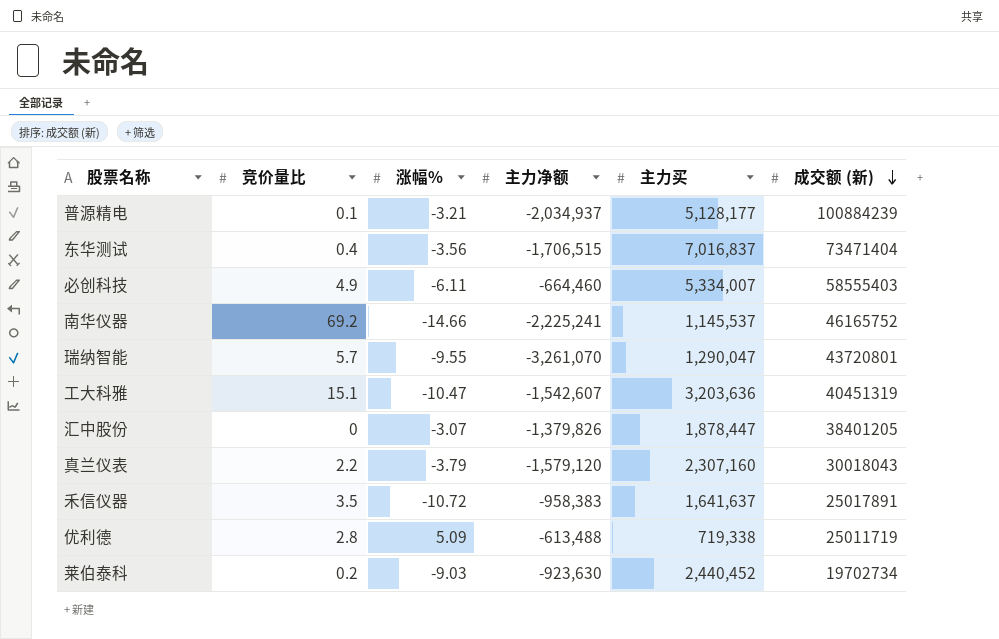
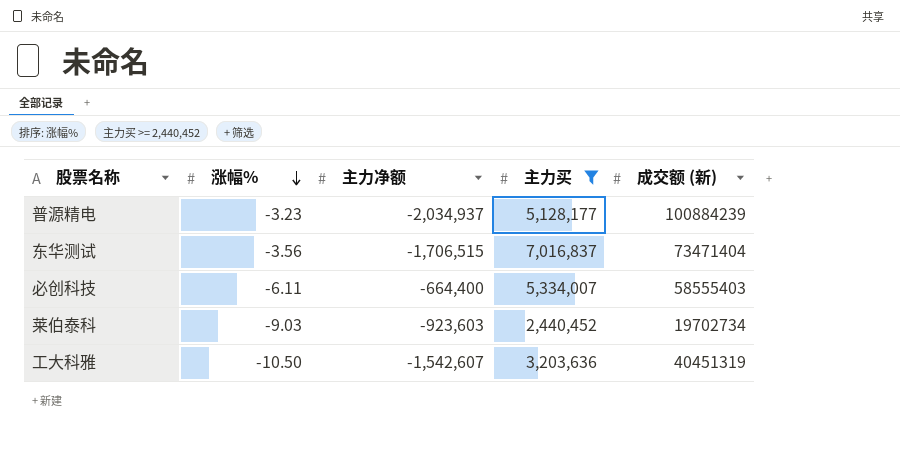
filter: none -> 主力买 >= 2,440,452
row order: 成交额 (新) descending -> 涨幅% descending
column 竞价量比 | position: 2 -> none
普源精电 | 涨幅%: -3.21 -> -3.23
必创科技 | 主力净额: -664,460 -> -664,400
莱伯泰科 | 主力净额: -923,630 -> -923,603
工大科雅 | 涨幅%: -10.47 -> -10.50

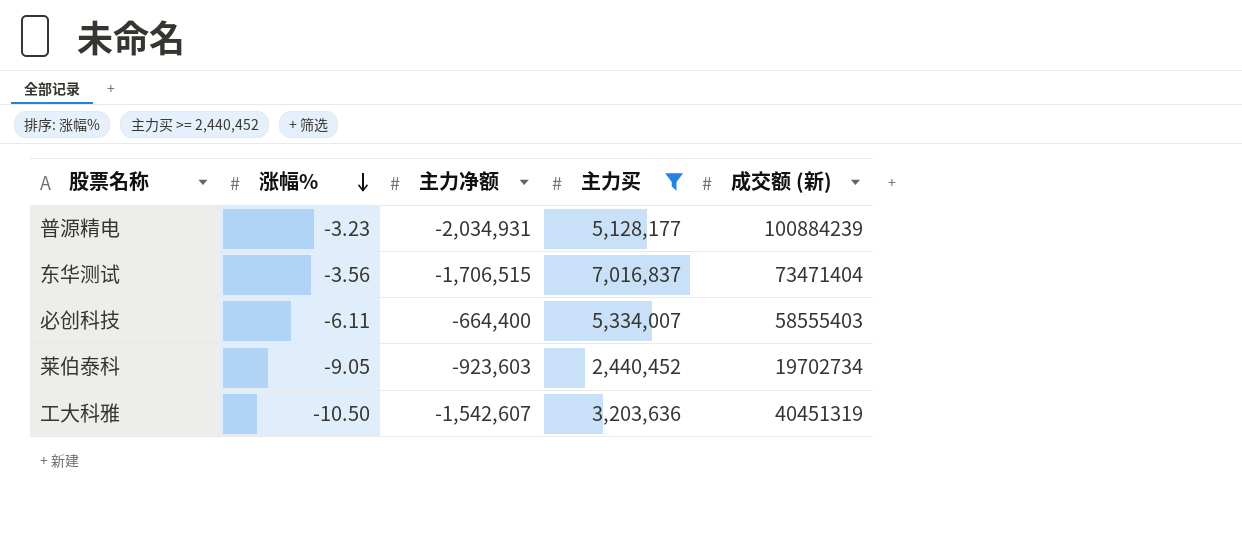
普源精电 | 主力净额: -2,034,937 -> -2,034,931
莱伯泰科 | 涨幅%: -9.03 -> -9.05

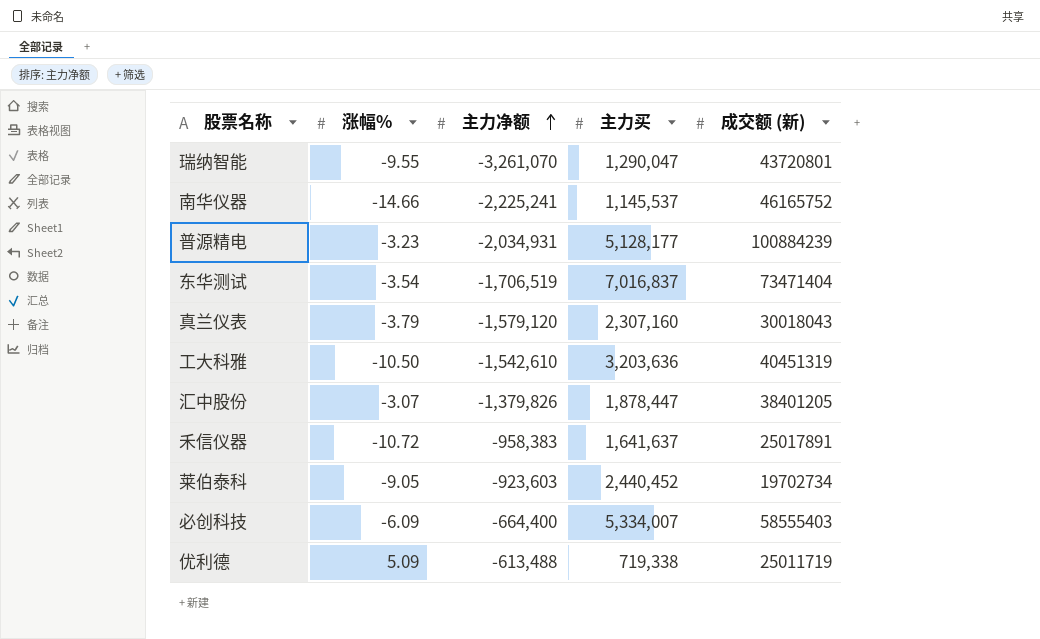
filter: 主力买 >= 2,440,452 -> none
row order: 涨幅% descending -> 主力净额 ascending
东华测试 | 涨幅%: -3.56 -> -3.54
东华测试 | 主力净额: -1,706,515 -> -1,706,519
工大科雅 | 主力净额: -1,542,607 -> -1,542,610
必创科技 | 涨幅%: -6.11 -> -6.09

